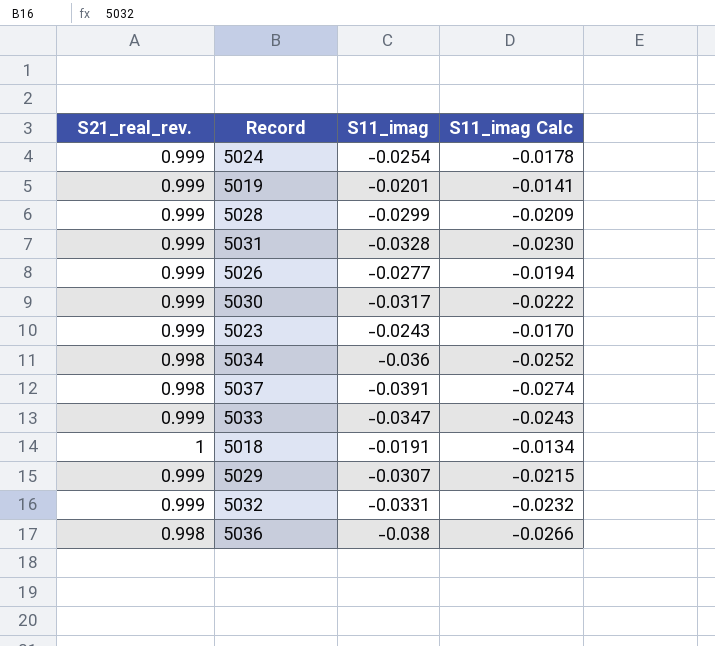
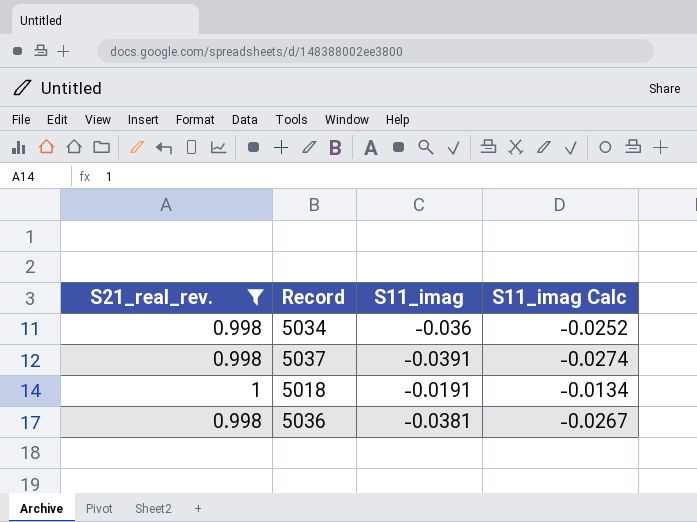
filter: none -> S21_real_rev. != 0.999
5036 | S11_imag: -0.038 -> -0.0381
5036 | S11_imag Calc: -0.0266 -> -0.0267

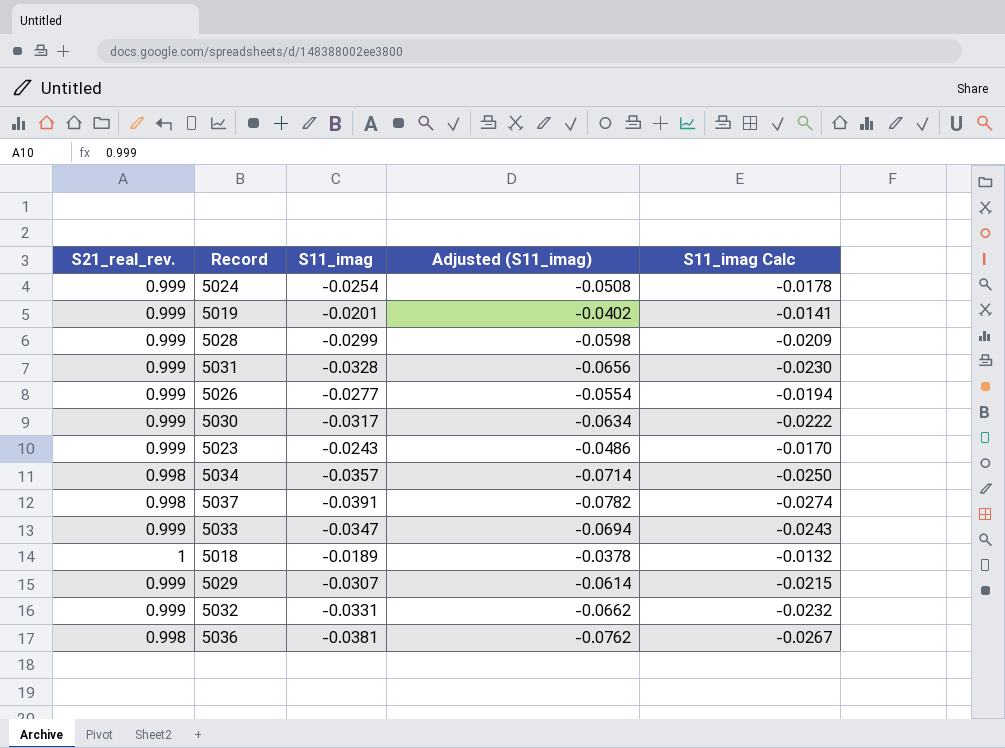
filter: S21_real_rev. != 0.999 -> none
column Adjusted (S11_imag) | formula: none -> [S11_imag] * 2
5034 | S11_imag: -0.036 -> -0.0357
5034 | S11_imag Calc: -0.0252 -> -0.0250
5018 | S11_imag: -0.0191 -> -0.0189
5018 | S11_imag Calc: -0.0134 -> -0.0132

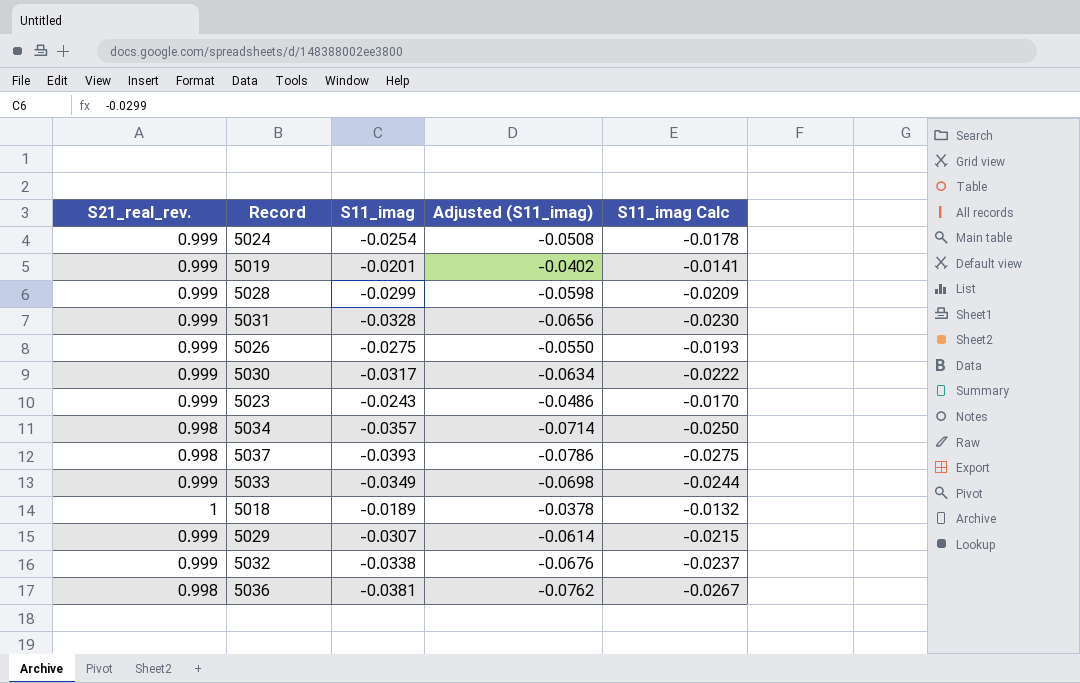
5026 | S11_imag: -0.0277 -> -0.0275
5026 | Adjusted (S11_imag): -0.0554 -> -0.0550
5026 | S11_imag Calc: -0.0194 -> -0.0193
5037 | S11_imag: -0.0391 -> -0.0393
5037 | Adjusted (S11_imag): -0.0782 -> -0.0786
5037 | S11_imag Calc: -0.0274 -> -0.0275
5033 | S11_imag: -0.0347 -> -0.0349
5033 | Adjusted (S11_imag): -0.0694 -> -0.0698
5033 | S11_imag Calc: -0.0243 -> -0.0244
5032 | S11_imag: -0.0331 -> -0.0338
5032 | Adjusted (S11_imag): -0.0662 -> -0.0676
5032 | S11_imag Calc: -0.0232 -> -0.0237

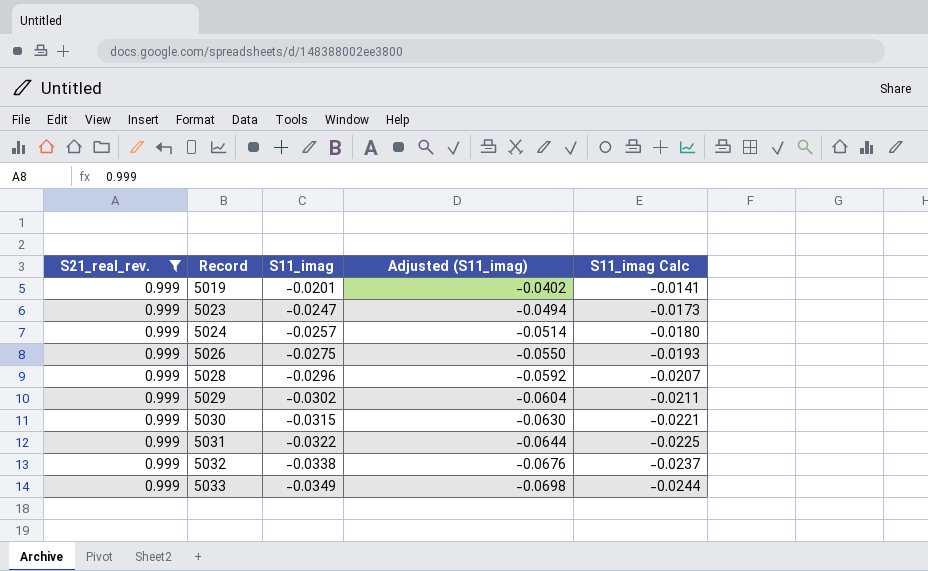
filter: none -> S21_real_rev. = 0.999
row order: none -> Record ascending
5023 | S11_imag: -0.0243 -> -0.0247
5023 | Adjusted (S11_imag): -0.0486 -> -0.0494
5023 | S11_imag Calc: -0.0170 -> -0.0173
5024 | S11_imag: -0.0254 -> -0.0257
5024 | Adjusted (S11_imag): -0.0508 -> -0.0514
5024 | S11_imag Calc: -0.0178 -> -0.0180
5028 | S11_imag: -0.0299 -> -0.0296
5028 | Adjusted (S11_imag): -0.0598 -> -0.0592
5028 | S11_imag Calc: -0.0209 -> -0.0207
5029 | S11_imag: -0.0307 -> -0.0302
5029 | Adjusted (S11_imag): -0.0614 -> -0.0604
5029 | S11_imag Calc: -0.0215 -> -0.0211
5030 | S11_imag: -0.0317 -> -0.0315
5030 | Adjusted (S11_imag): -0.0634 -> -0.0630
5030 | S11_imag Calc: -0.0222 -> -0.0221
5031 | S11_imag: -0.0328 -> -0.0322
5031 | Adjusted (S11_imag): -0.0656 -> -0.0644
5031 | S11_imag Calc: -0.0230 -> -0.0225

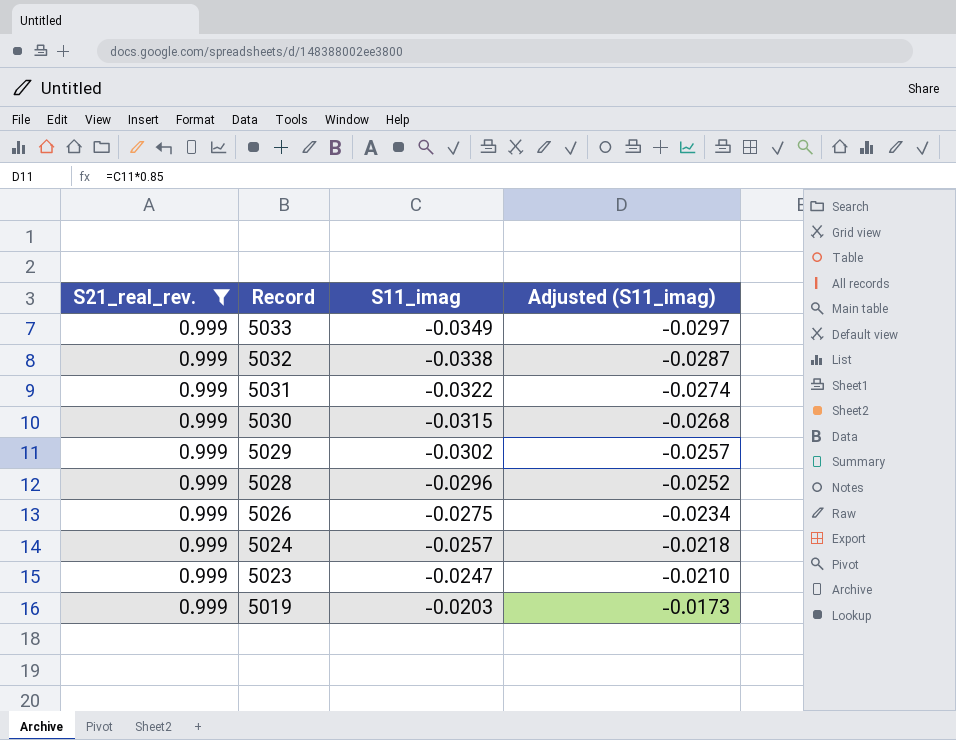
row order: Record ascending -> Record descending
column S11_imag Calc | formula: [S11_imag] * 0.7 -> none
column Adjusted (S11_imag) | formula: [S11_imag] * 2 -> [S11_imag] * 0.85
5019 | S11_imag: -0.0201 -> -0.0203

